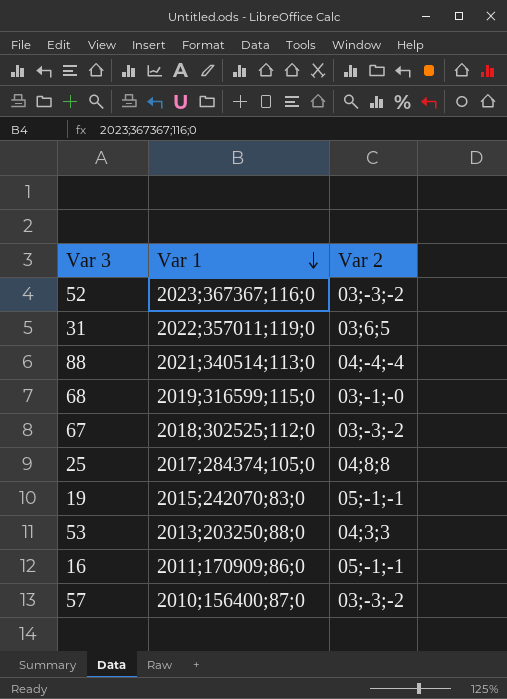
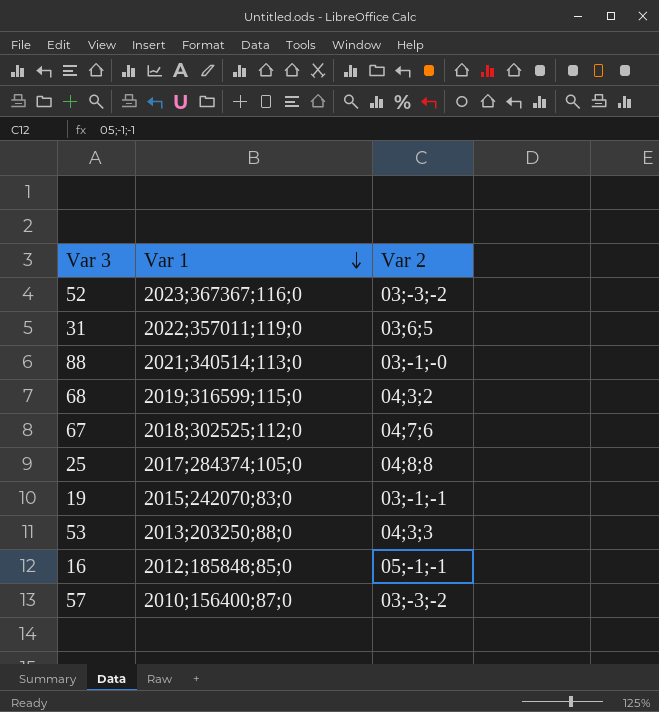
88 | Var 2: 04;-4;-4 -> 03;-1;-0
68 | Var 2: 03;-1;-0 -> 04;3;2
67 | Var 2: 03;-3;-2 -> 04;7;6
19 | Var 2: 05;-1;-1 -> 03;-1;-1
16 | Var 1: 2011;170909;86;0 -> 2012;185848;85;0

